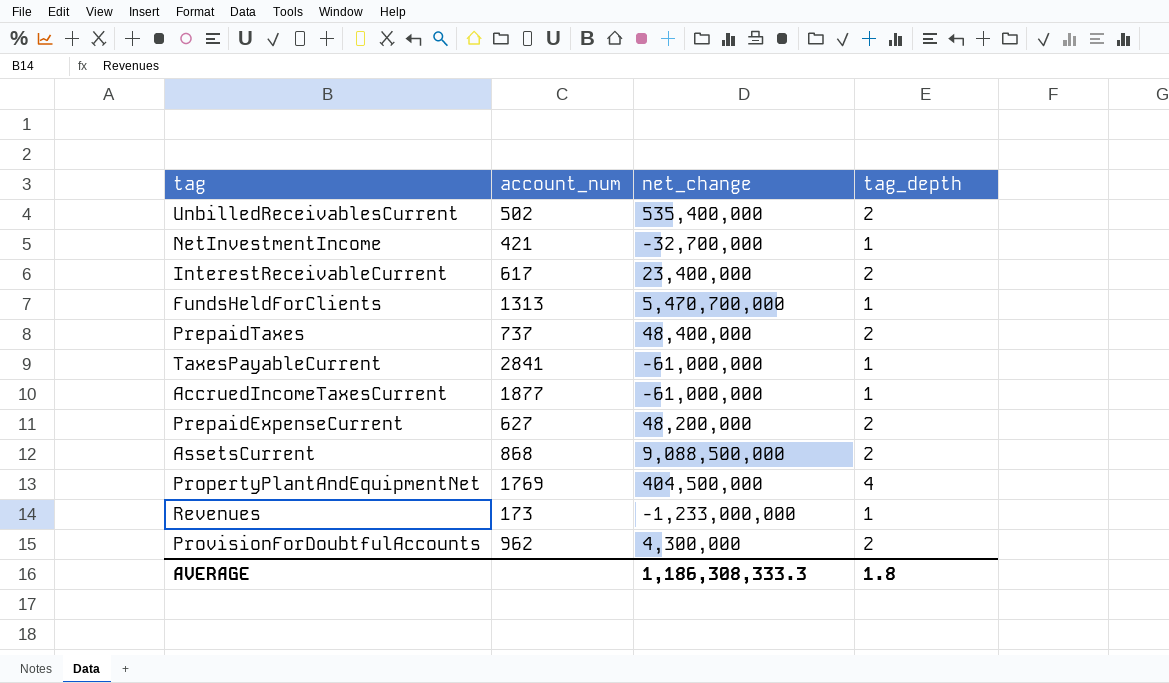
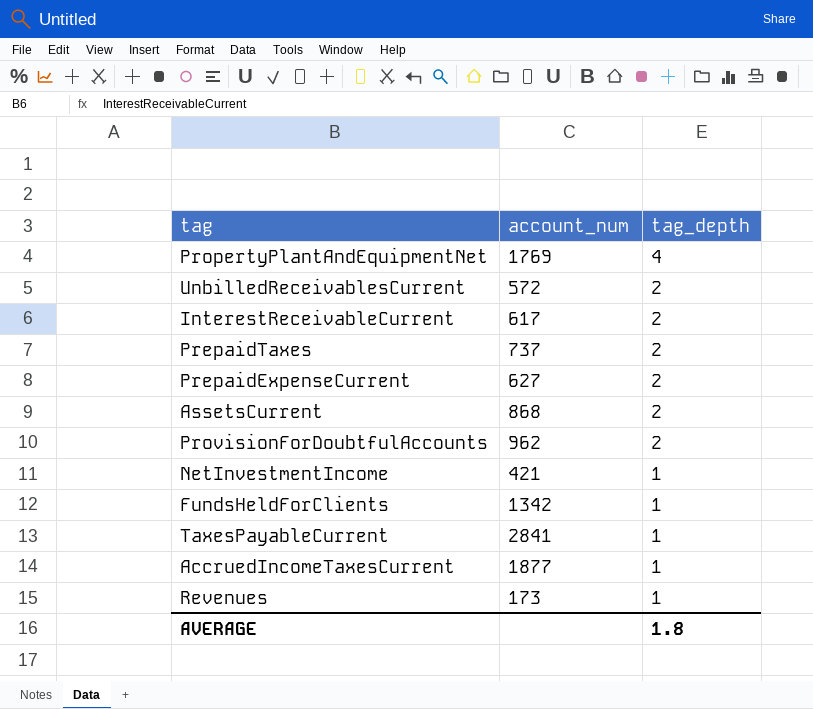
row order: none -> tag_depth descending
column net_change | position: 3 -> none
UnbilledReceivablesCurrent | account_num: 502 -> 572
FundsHeldForClients | account_num: 1313 -> 1342

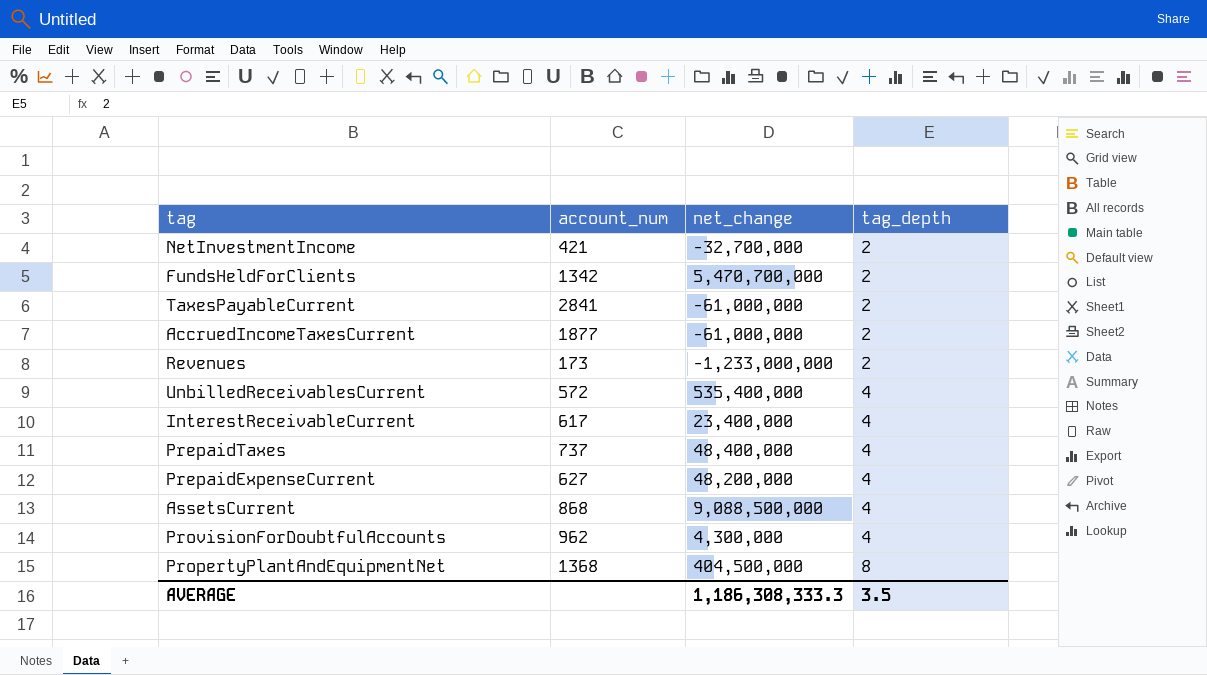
row order: tag_depth descending -> tag_depth ascending
column net_change | position: none -> 3
NetInvestmentIncome | tag_depth: 1 -> 2
FundsHeldForClients | tag_depth: 1 -> 2
TaxesPayableCurrent | tag_depth: 1 -> 2
AccruedIncomeTaxesCurrent | tag_depth: 1 -> 2
Revenues | tag_depth: 1 -> 2
UnbilledReceivablesCurrent | tag_depth: 2 -> 4
InterestReceivableCurrent | tag_depth: 2 -> 4
PrepaidTaxes | tag_depth: 2 -> 4
PrepaidExpenseCurrent | tag_depth: 2 -> 4
AssetsCurrent | tag_depth: 2 -> 4
ProvisionForDoubtfulAccounts | tag_depth: 2 -> 4
PropertyPlantAndEquipmentNet | account_num: 1769 -> 1368
PropertyPlantAndEquipmentNet | tag_depth: 4 -> 8
AVERAGE | tag_depth: 1.8 -> 3.5

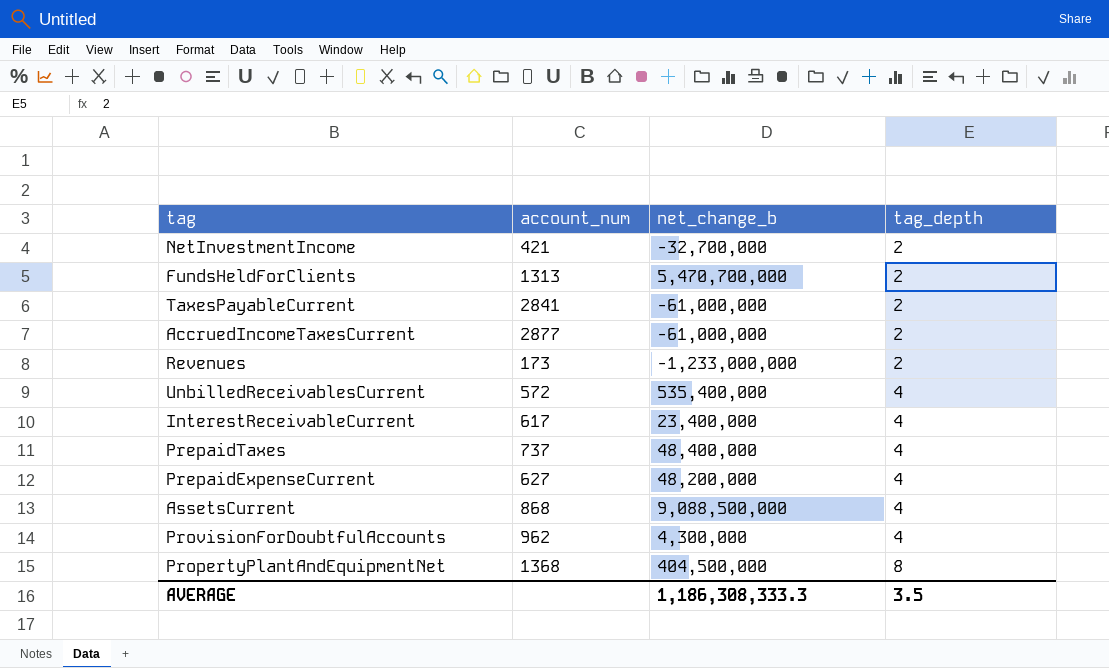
column name: net_change -> net_change_b
FundsHeldForClients | account_num: 1342 -> 1313
AccruedIncomeTaxesCurrent | account_num: 1877 -> 2877

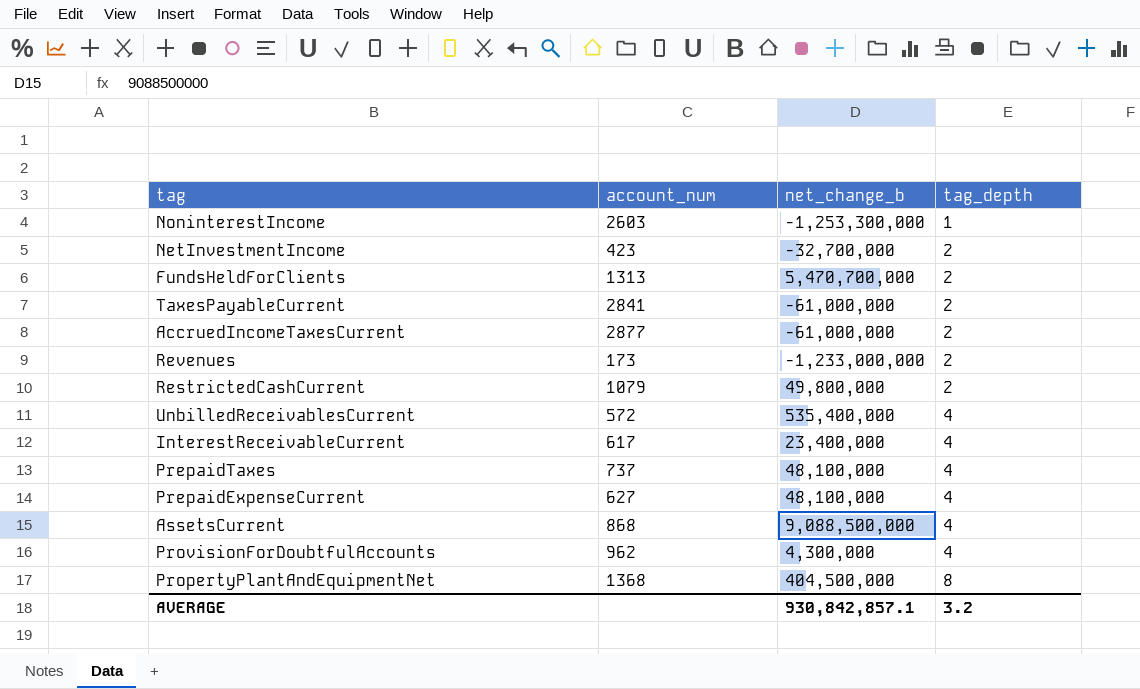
row NoninterestIncome: none -> 2603 | -1,253,300,000 | 1
NetInvestmentIncome | account_num: 421 -> 423
row RestrictedCashCurrent: none -> 1079 | 49,800,000 | 2
PrepaidTaxes | net_change_b: 48,400,000 -> 48,100,000
PrepaidExpenseCurrent | net_change_b: 48,200,000 -> 48,100,000
AVERAGE | net_change_b: 1,186,308,333.3 -> 930,842,857.1
AVERAGE | tag_depth: 3.5 -> 3.2

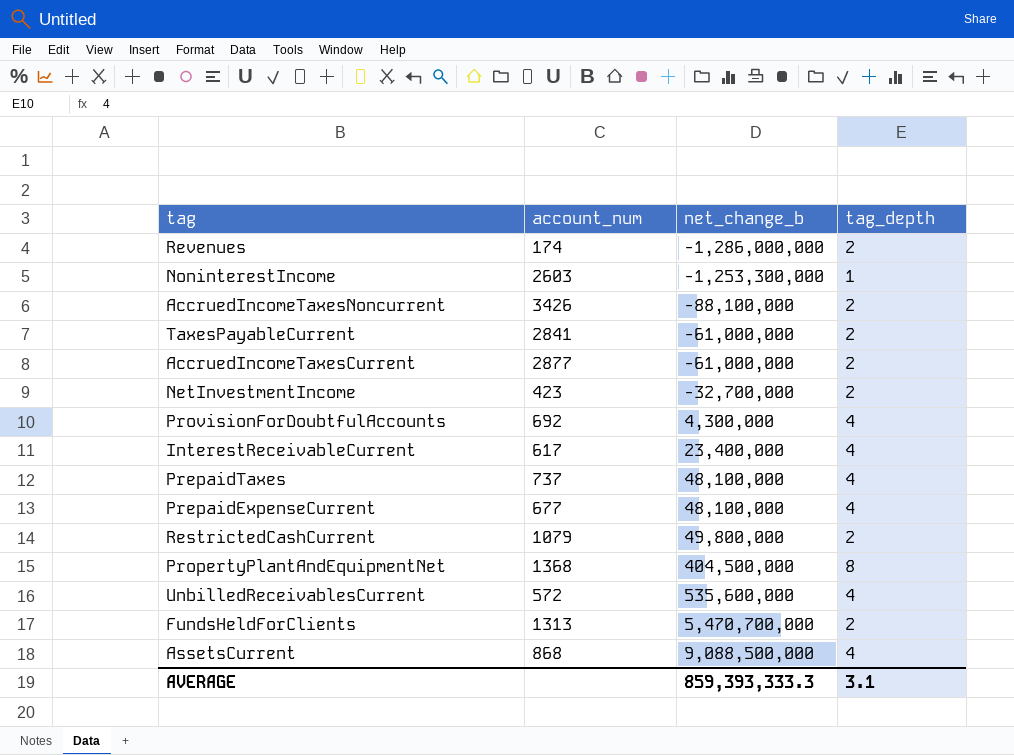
row order: tag_depth ascending -> net_change_b ascending
Revenues | account_num: 173 -> 174
Revenues | net_change_b: -1,233,000,000 -> -1,286,000,000
row AccruedIncomeTaxesNoncurrent: none -> 3426 | -88,100,000 | 2
ProvisionForDoubtfulAccounts | account_num: 962 -> 692
PrepaidExpenseCurrent | account_num: 627 -> 677
UnbilledReceivablesCurrent | net_change_b: 535,400,000 -> 535,600,000
AVERAGE | net_change_b: 930,842,857.1 -> 859,393,333.3
AVERAGE | tag_depth: 3.2 -> 3.1

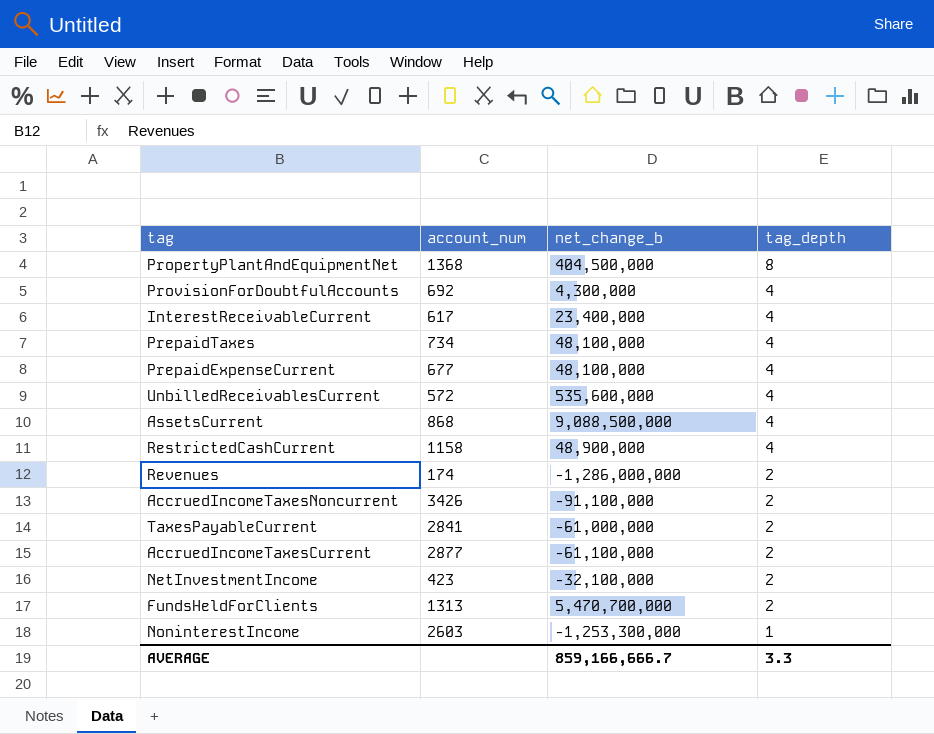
row order: net_change_b ascending -> tag_depth descending
PrepaidTaxes | account_num: 737 -> 734
RestrictedCashCurrent | account_num: 1079 -> 1158
RestrictedCashCurrent | net_change_b: 49,800,000 -> 48,900,000
RestrictedCashCurrent | tag_depth: 2 -> 4
AccruedIncomeTaxesNoncurrent | net_change_b: -88,100,000 -> -91,100,000
AccruedIncomeTaxesCurrent | net_change_b: -61,000,000 -> -61,100,000
NetInvestmentIncome | net_change_b: -32,700,000 -> -32,100,000
AVERAGE | net_change_b: 859,393,333.3 -> 859,166,666.7
AVERAGE | tag_depth: 3.1 -> 3.3

